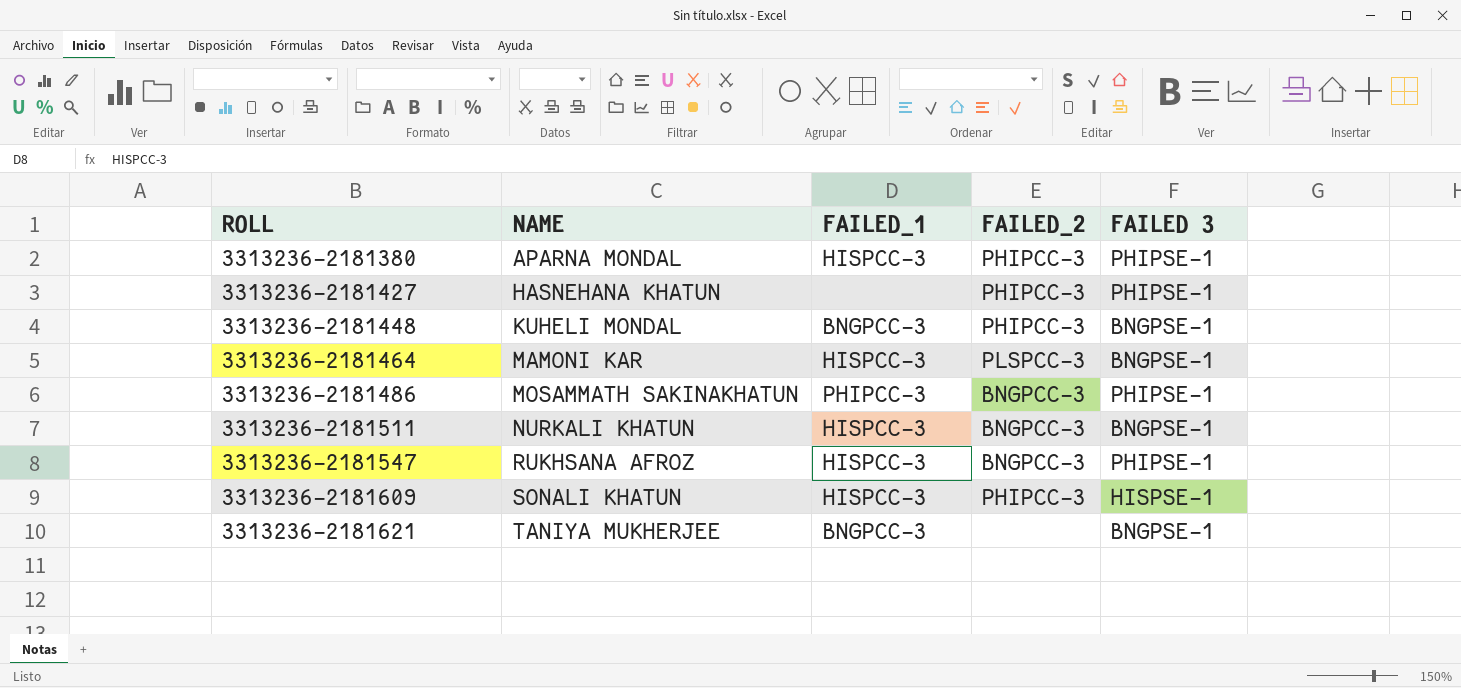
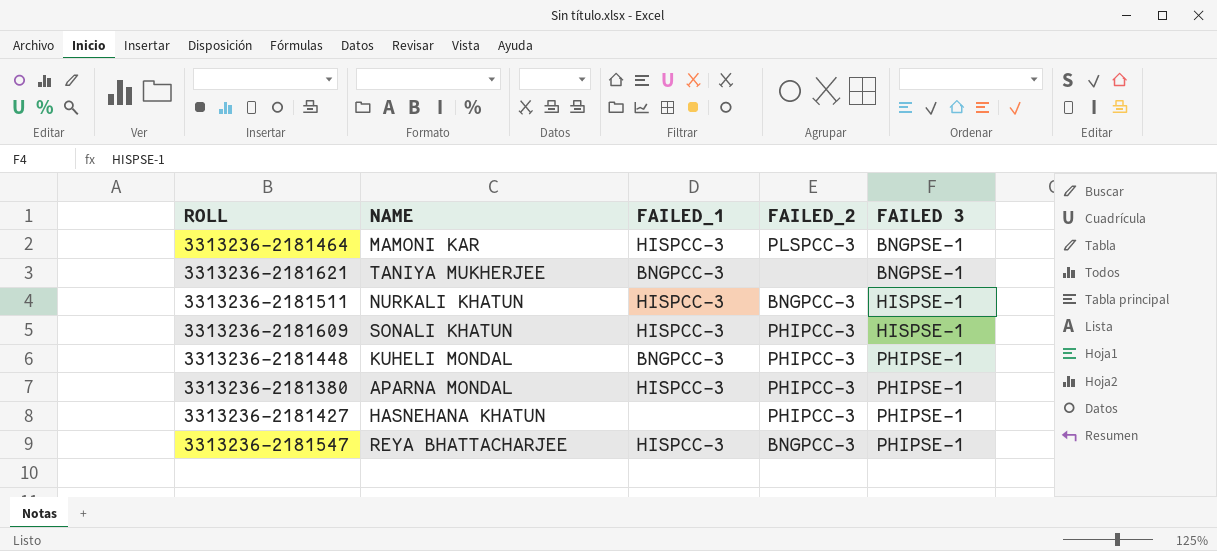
row order: ROLL ascending -> FAILED 3 ascending
row 3313236-2181486: MOSAMMATH SAKINAKHATUN | PHIPCC-3 | BNGPCC-3 | PHIPSE-1 -> none
3313236-2181511 | FAILED 3: BNGPSE-1 -> HISPSE-1
3313236-2181448 | FAILED 3: BNGPSE-1 -> PHIPSE-1
3313236-2181547 | NAME: RUKHSANA AFROZ -> REYA BHATTACHARJEE

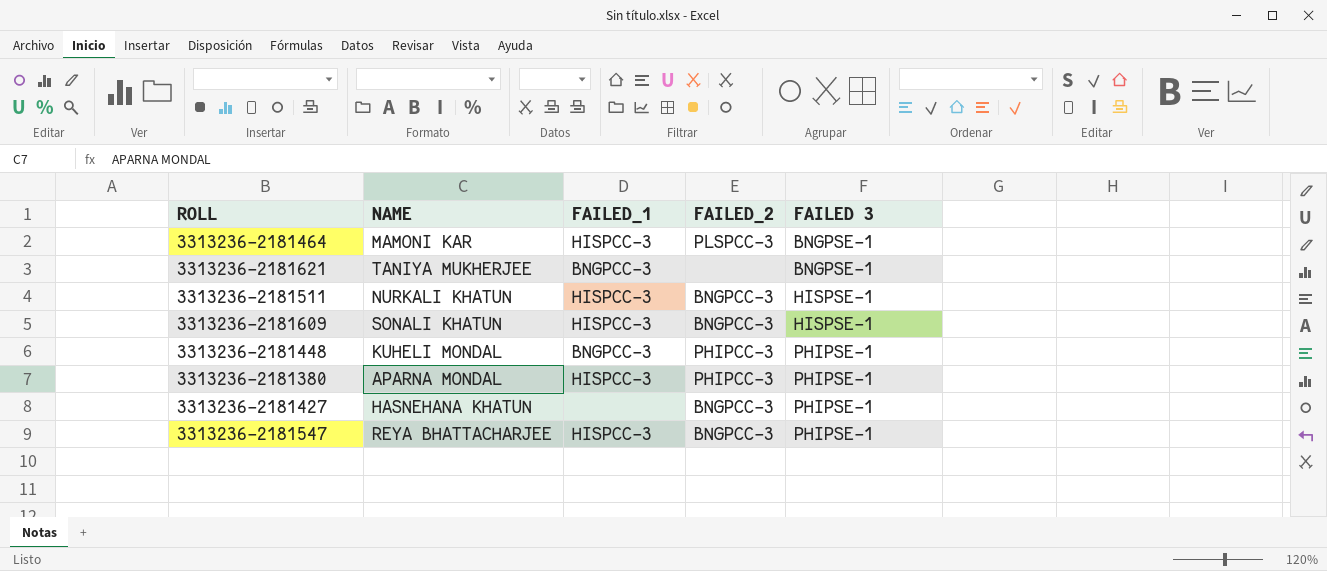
3313236-2181609 | FAILED_2: PHIPCC-3 -> BNGPCC-3
3313236-2181427 | FAILED_2: PHIPCC-3 -> BNGPCC-3

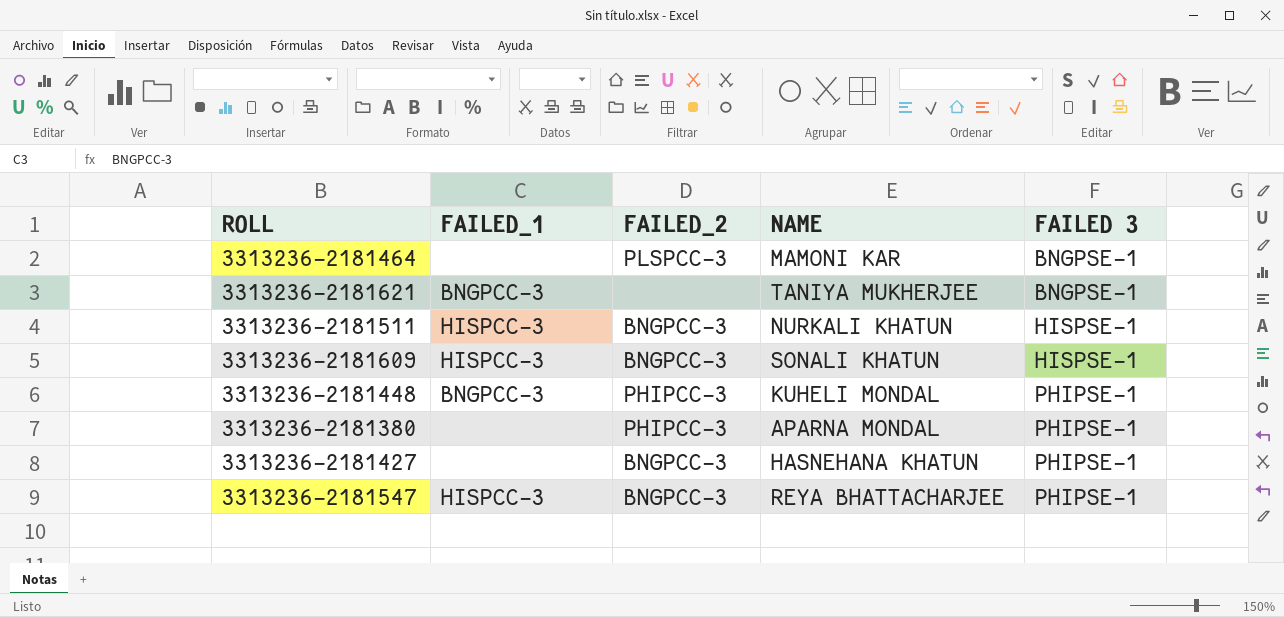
column NAME | position: 2 -> 4
3313236-2181464 | FAILED_1: HISPCC-3 -> none
3313236-2181380 | FAILED_1: HISPCC-3 -> none

